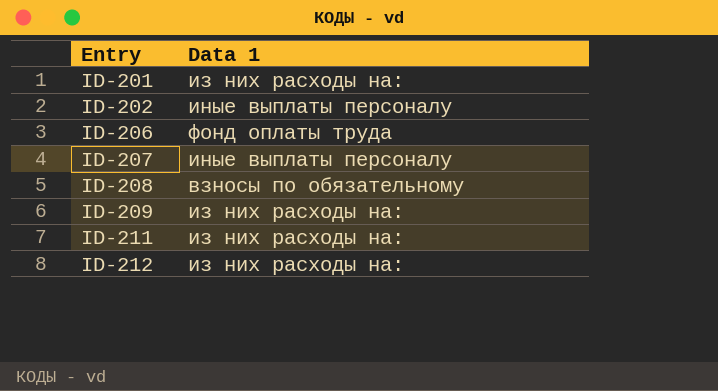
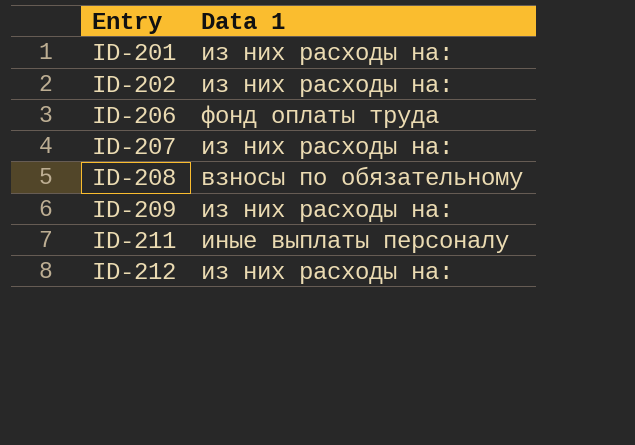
ID-202 | Data 1: иные выплаты персоналу -> из них расходы на:
ID-207 | Data 1: иные выплаты персоналу -> из них расходы на:
ID-211 | Data 1: из них расходы на: -> иные выплаты персоналу

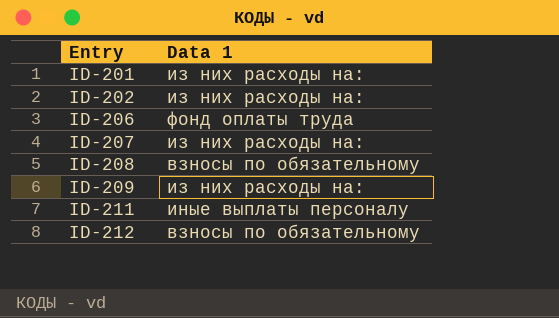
ID-212 | Data 1: из них расходы на: -> взносы по обязательному

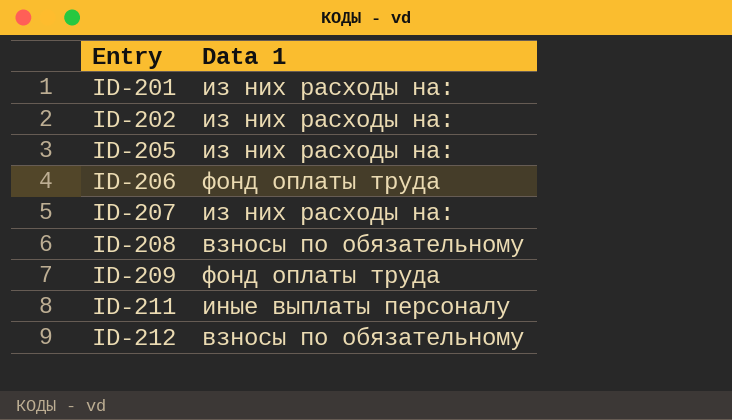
row ID-205: none -> из них расходы на:
ID-209 | Data 1: из них расходы на: -> фонд оплаты труда

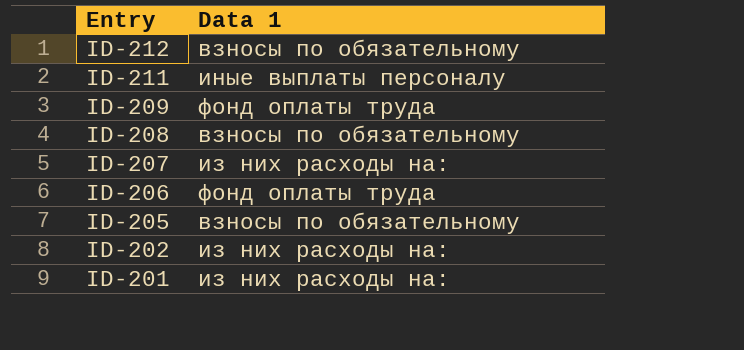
row order: Entry ascending -> Entry descending
ID-205 | Data 1: из них расходы на: -> взносы по обязательному

